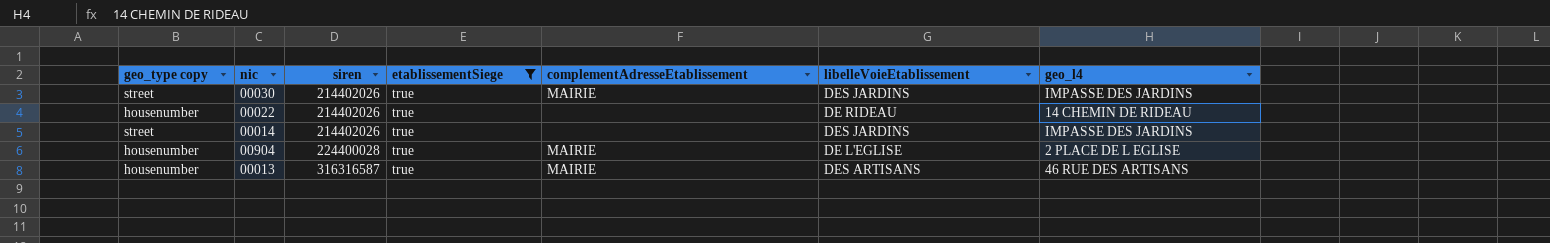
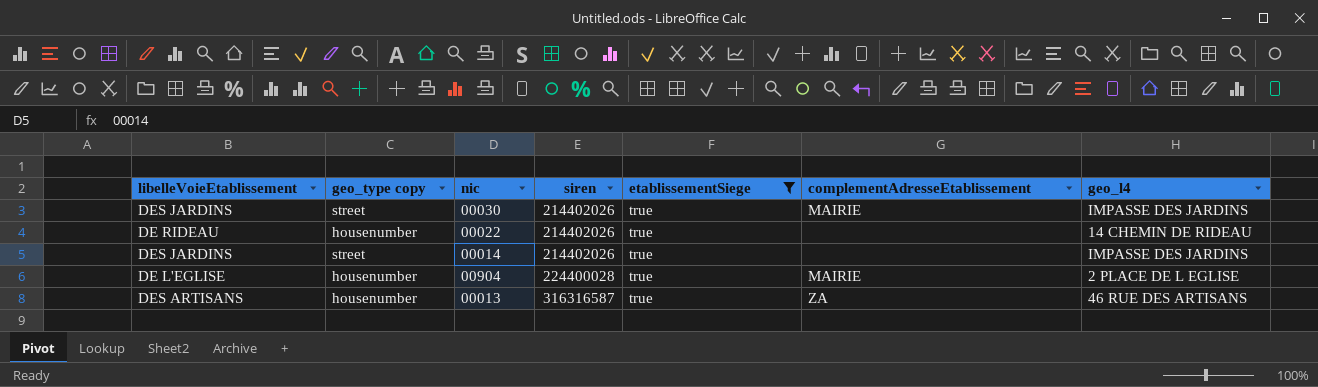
column libelleVoieEtablissement | position: 6 -> 1
00013 | complementAdresseEtablissement: MAIRIE -> ZA

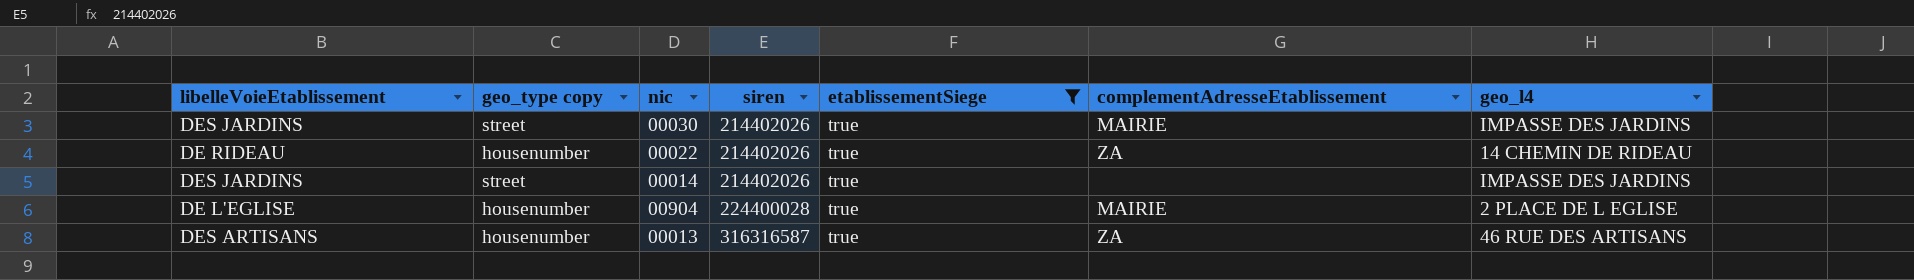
00022 | complementAdresseEtablissement: none -> ZA

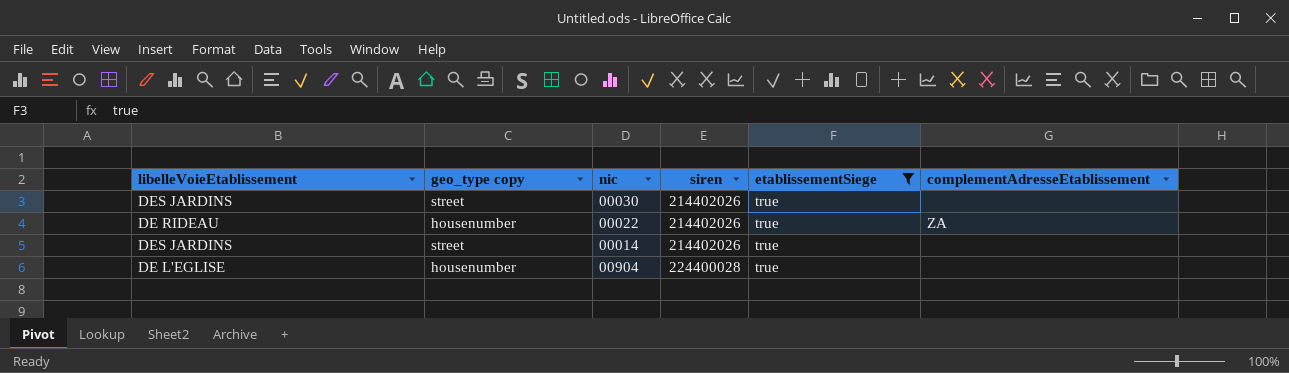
column geo_l4 | position: 7 -> none
row 00013: DES ARTISANS | housenumber | 316316587 | true | ZA | 46 RUE DES ARTISANS -> none
00030 | complementAdresseEtablissement: MAIRIE -> none
00904 | complementAdresseEtablissement: MAIRIE -> none

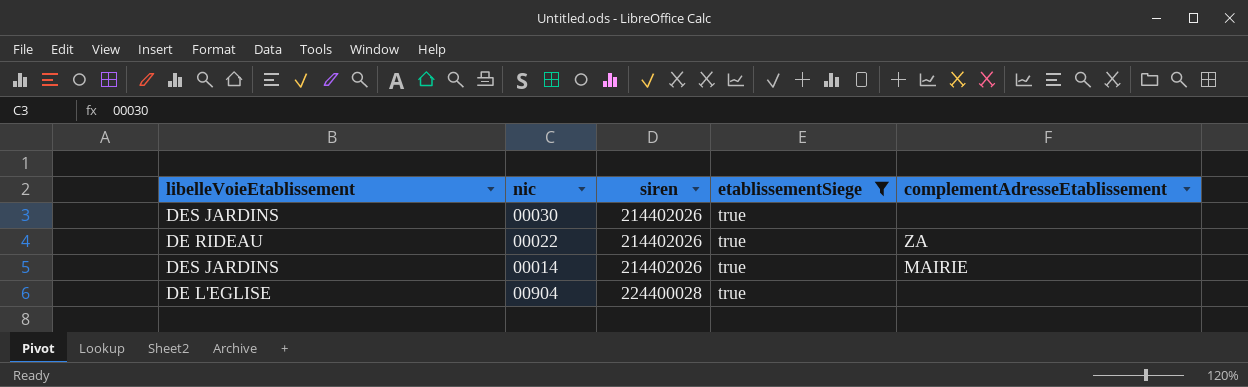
column geo_type copy | position: 2 -> none
00014 | complementAdresseEtablissement: none -> MAIRIE

